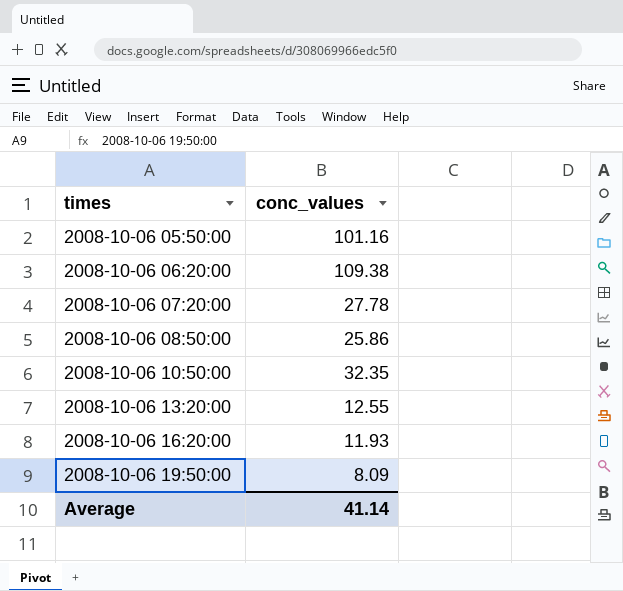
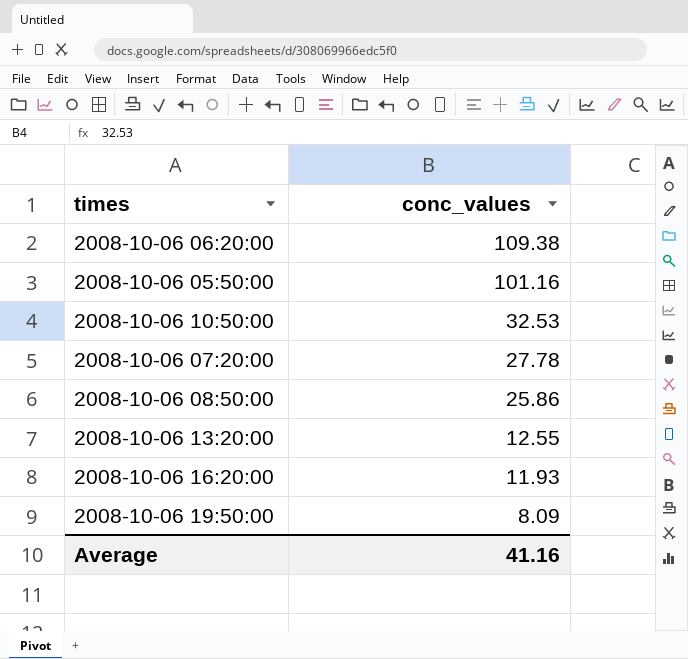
row order: times ascending -> conc_values descending
2008-10-06 10:50:00 | conc_values: 32.35 -> 32.53
Average | conc_values: 41.14 -> 41.16

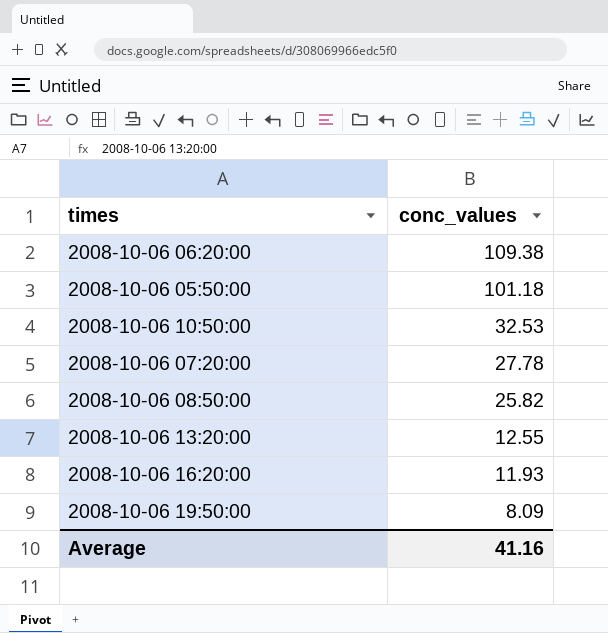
2008-10-06 05:50:00 | conc_values: 101.16 -> 101.18
2008-10-06 08:50:00 | conc_values: 25.86 -> 25.82

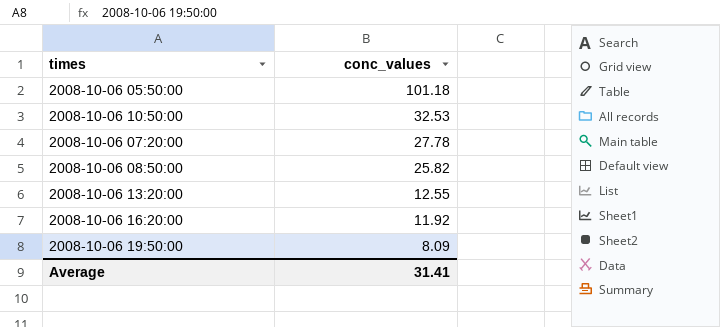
row 2008-10-06 06:20:00: 109.38 -> none
2008-10-06 16:20:00 | conc_values: 11.93 -> 11.92
Average | conc_values: 41.16 -> 31.41

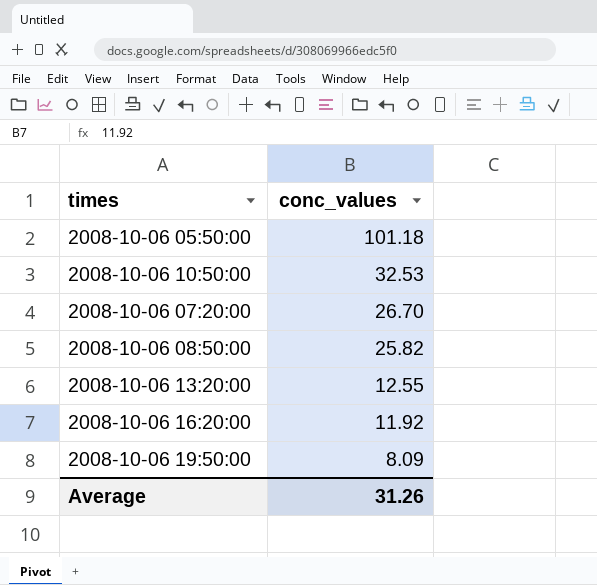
2008-10-06 07:20:00 | conc_values: 27.78 -> 26.70
Average | conc_values: 31.41 -> 31.26

